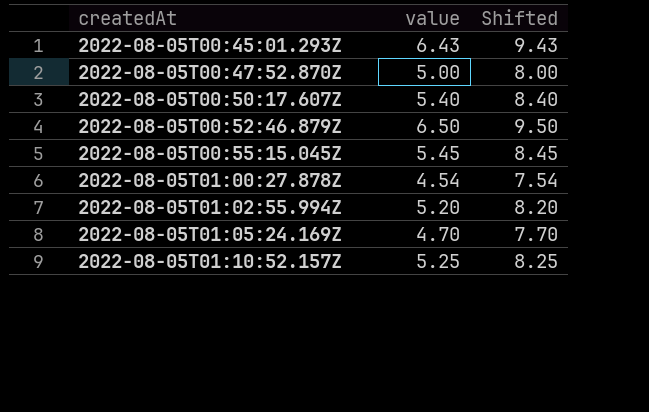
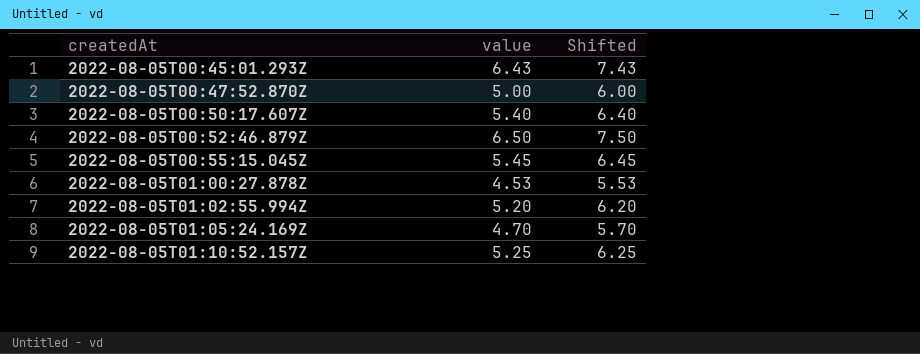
column Shifted | formula: [value] + 3 -> [value] + 1
2022-08-05T01:00:27.878Z | value: 4.54 -> 4.53

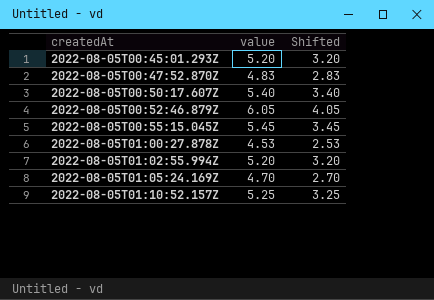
column Shifted | formula: [value] + 1 -> [value] - 2
2022-08-05T00:45:01.293Z | value: 6.43 -> 5.20
2022-08-05T00:47:52.870Z | value: 5.00 -> 4.83
2022-08-05T00:52:46.879Z | value: 6.50 -> 6.05

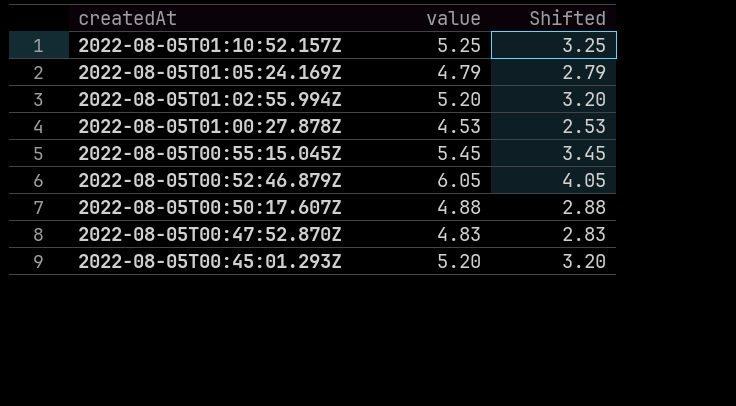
row order: createdAt ascending -> createdAt descending
2022-08-05T01:05:24.169Z | value: 4.70 -> 4.79
2022-08-05T01:05:24.169Z | Shifted: 2.70 -> 2.79
2022-08-05T00:50:17.607Z | value: 5.40 -> 4.88
2022-08-05T00:50:17.607Z | Shifted: 3.40 -> 2.88

